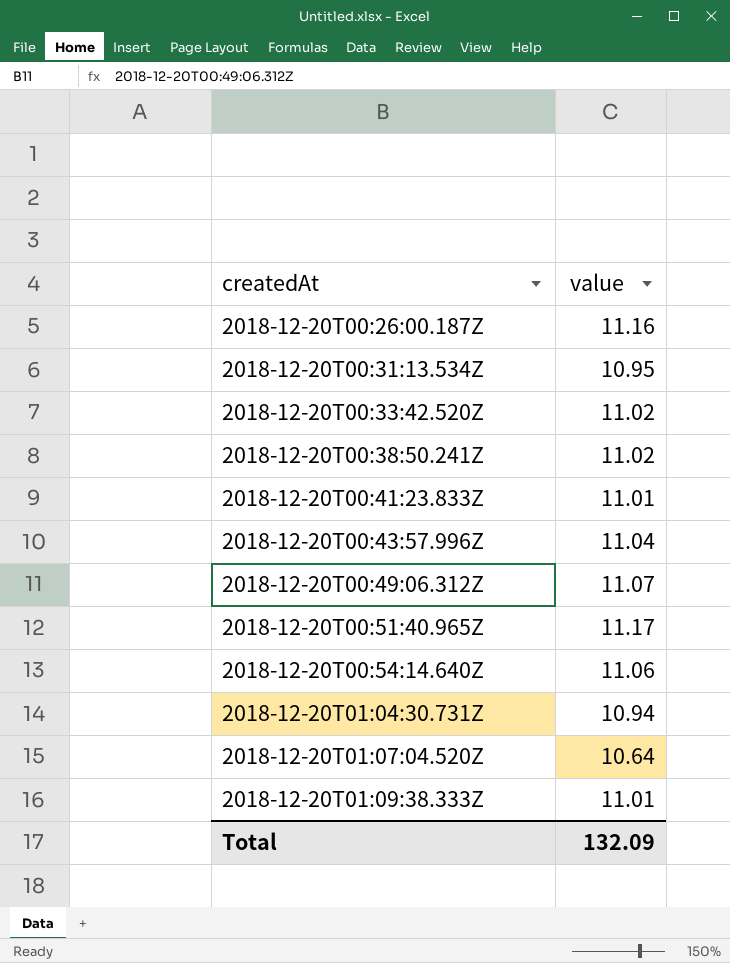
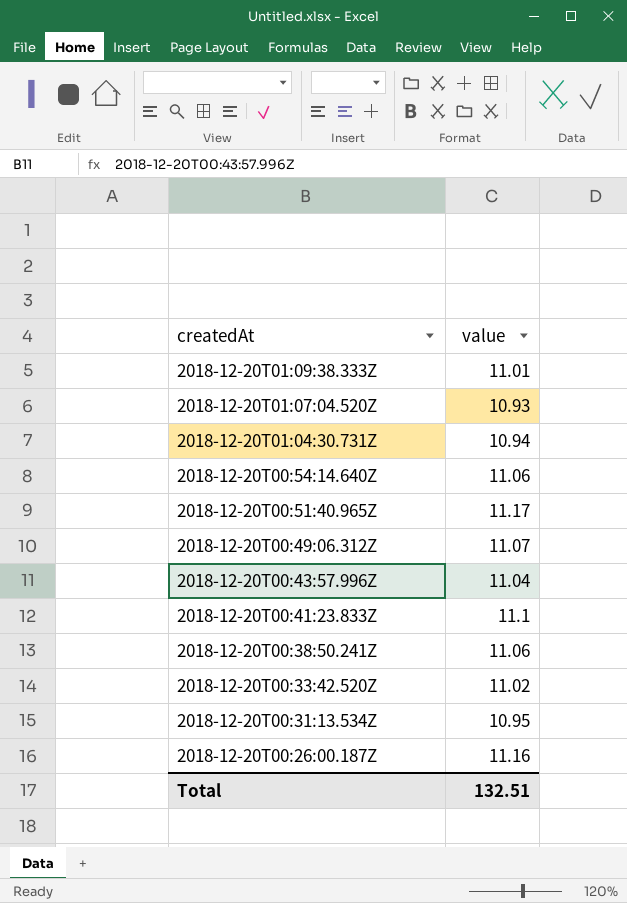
row order: createdAt ascending -> createdAt descending
2018-12-20T01:07:04.520Z | value: 10.64 -> 10.93
2018-12-20T00:41:23.833Z | value: 11.01 -> 11.1
2018-12-20T00:38:50.241Z | value: 11.02 -> 11.06
Total | value: 132.09 -> 132.51

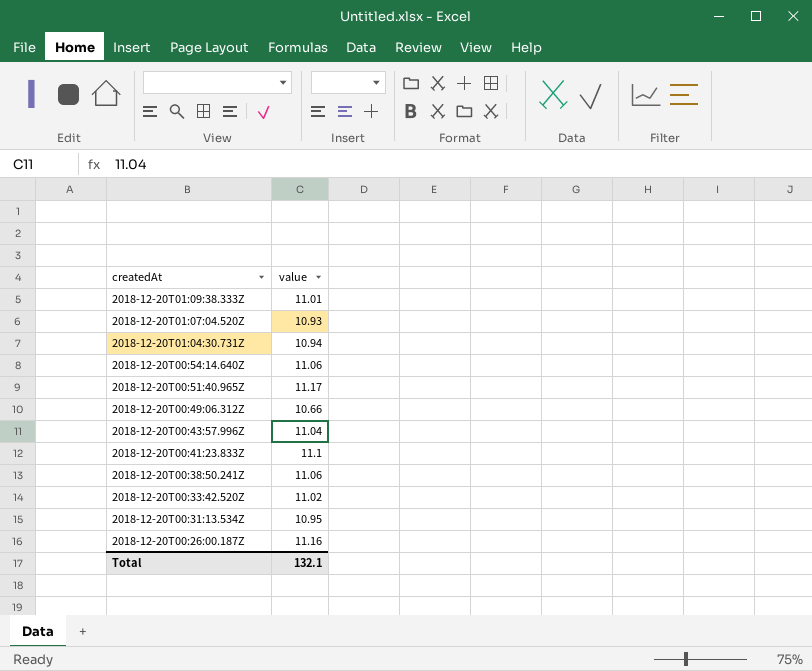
2018-12-20T00:49:06.312Z | value: 11.07 -> 10.66
Total | value: 132.51 -> 132.1

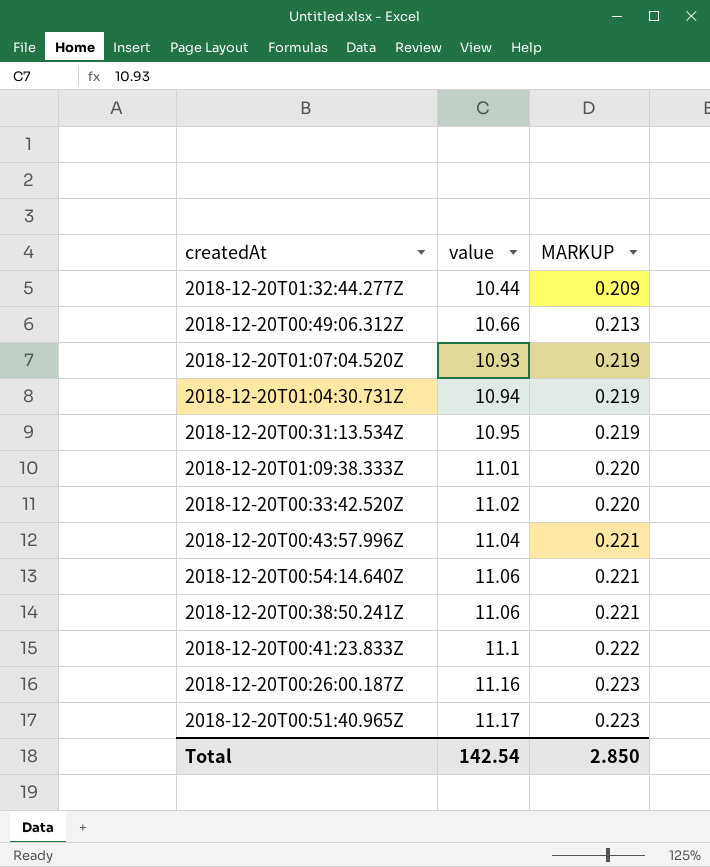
row order: createdAt descending -> value ascending
column MARKUP | formula: none -> [value] * 0.02
row 2018-12-20T01:32:44.277Z: none -> 10.44 | 0.209
Total | value: 132.1 -> 142.54

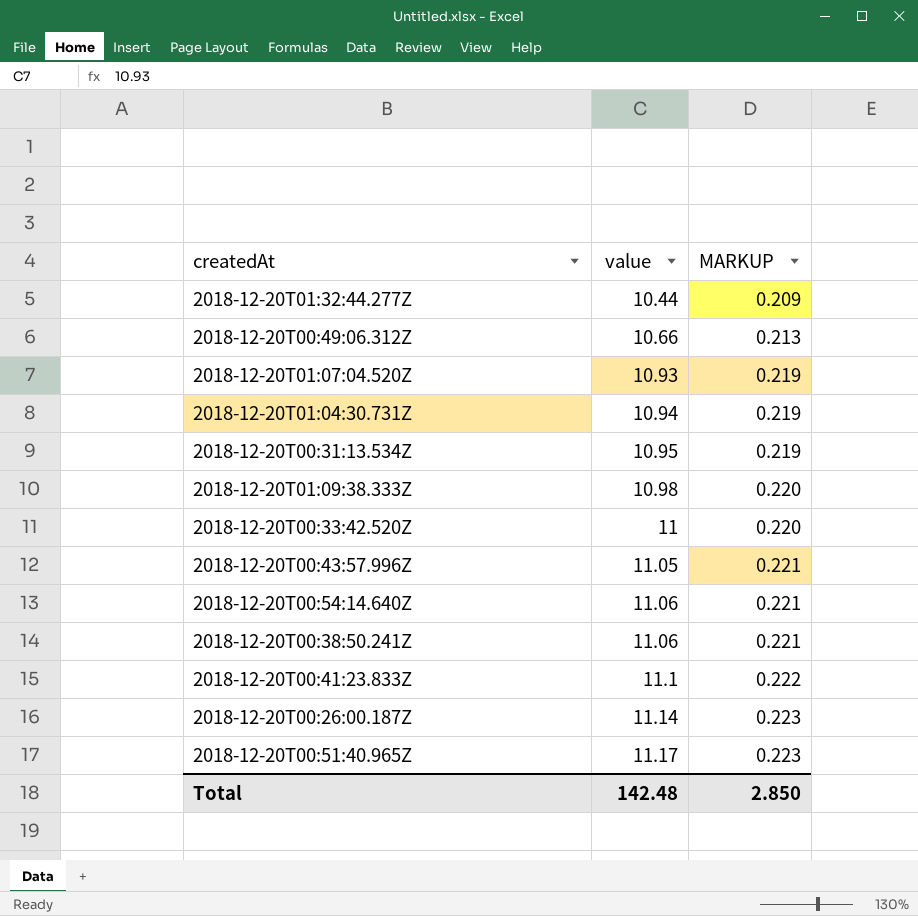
2018-12-20T01:09:38.333Z | value: 11.01 -> 10.98
2018-12-20T00:33:42.520Z | value: 11.02 -> 11
2018-12-20T00:43:57.996Z | value: 11.04 -> 11.05
2018-12-20T00:26:00.187Z | value: 11.16 -> 11.14
Total | value: 142.54 -> 142.48

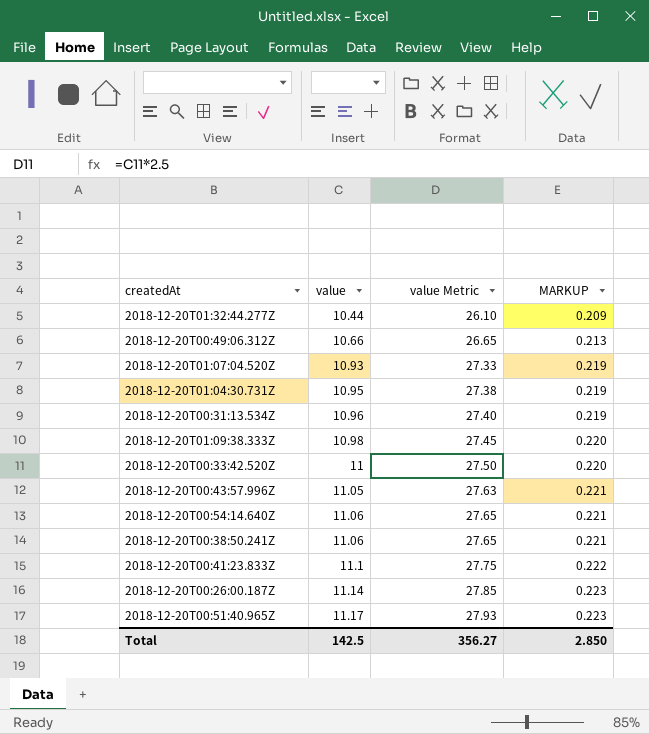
column value Metric | formula: none -> [value] * 2.5
2018-12-20T01:04:30.731Z | value: 10.94 -> 10.95
2018-12-20T00:31:13.534Z | value: 10.95 -> 10.96
Total | value: 142.48 -> 142.5

